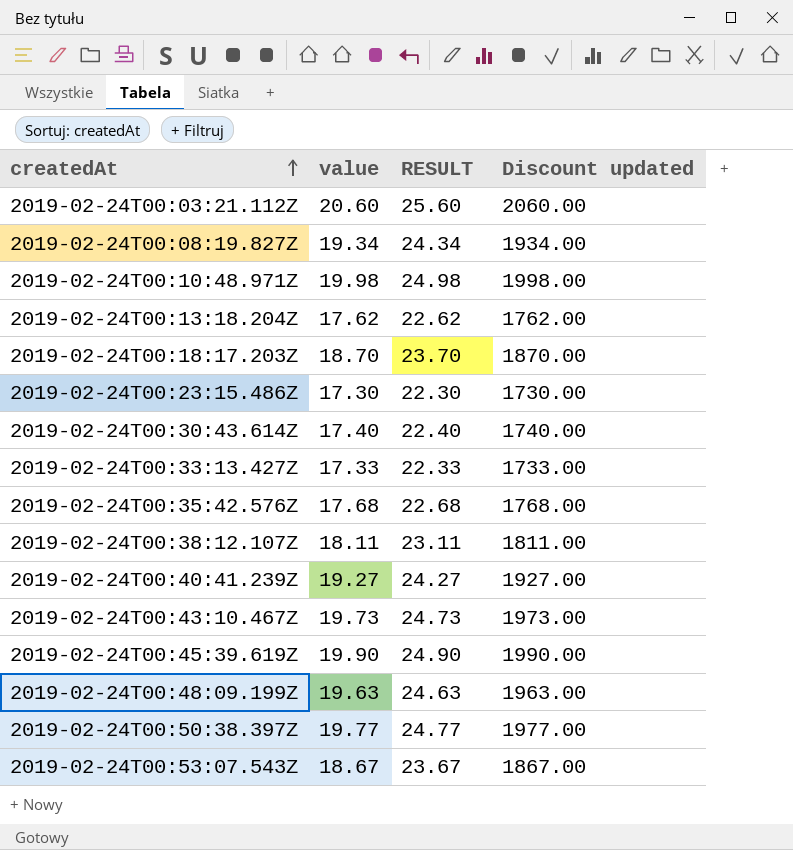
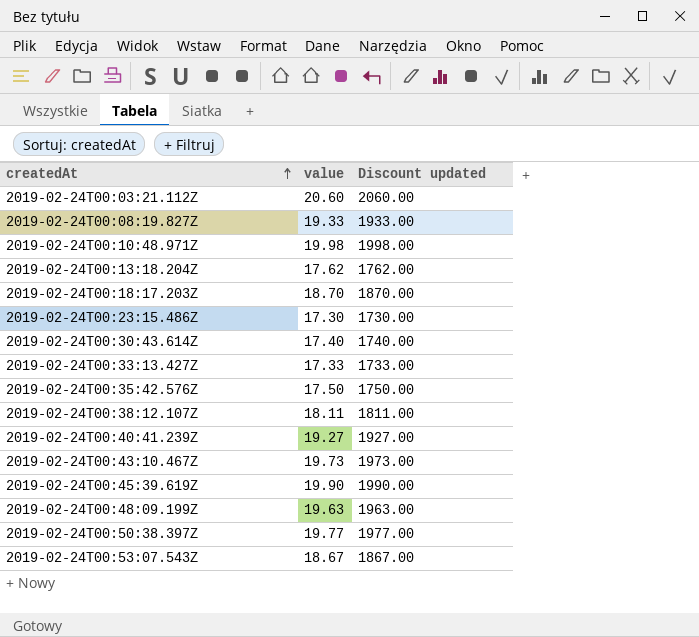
column RESULT | formula: [value] + 5 -> none
2019-02-24T00:08:19.827Z | value: 19.34 -> 19.33
2019-02-24T00:08:19.827Z | Discount updated: 1934.00 -> 1933.00
2019-02-24T00:35:42.576Z | value: 17.68 -> 17.50
2019-02-24T00:35:42.576Z | Discount updated: 1768.00 -> 1750.00

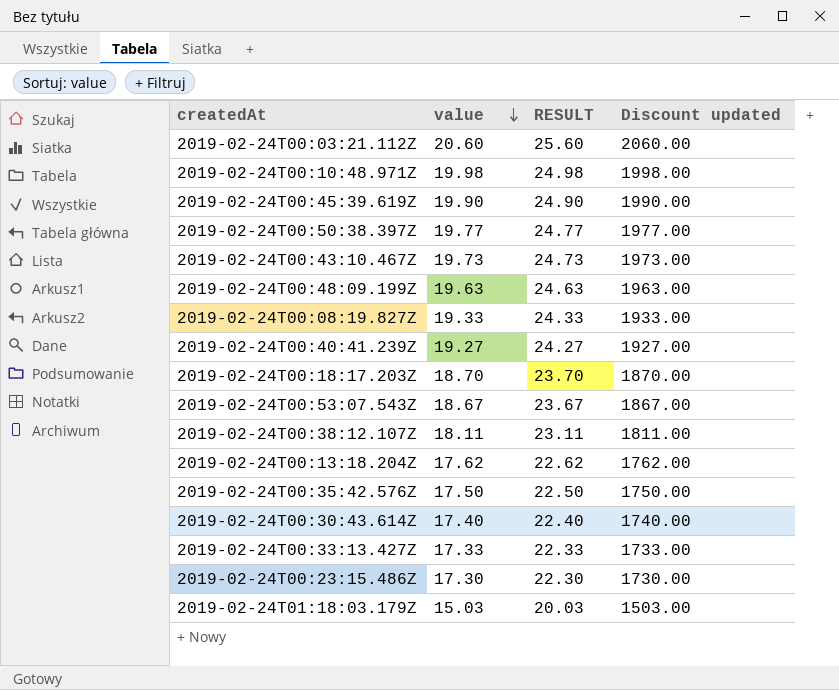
row order: createdAt ascending -> value descending
column RESULT | formula: none -> [value] + 5
row 2019-02-24T01:18:03.179Z: none -> 15.03 | 20.03 | 1503.00

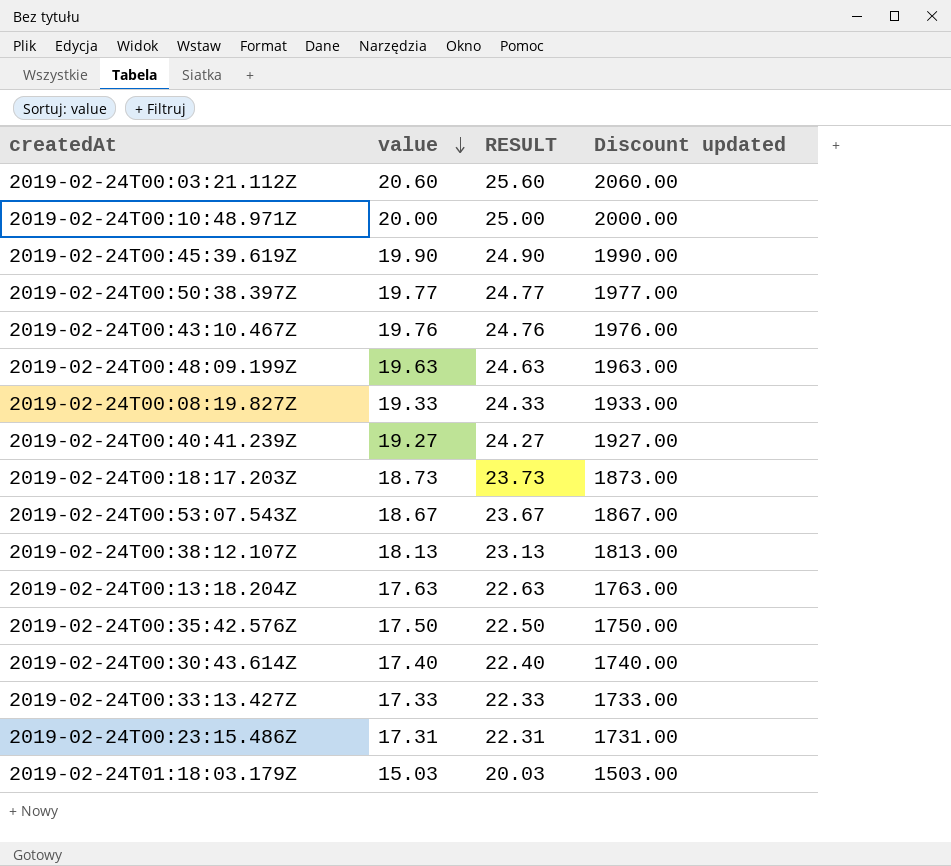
2019-02-24T00:10:48.971Z | value: 19.98 -> 20.00
2019-02-24T00:10:48.971Z | RESULT: 24.98 -> 25.00
2019-02-24T00:10:48.971Z | Discount updated: 1998.00 -> 2000.00
2019-02-24T00:43:10.467Z | value: 19.73 -> 19.76
2019-02-24T00:43:10.467Z | RESULT: 24.73 -> 24.76
2019-02-24T00:43:10.467Z | Discount updated: 1973.00 -> 1976.00
2019-02-24T00:18:17.203Z | value: 18.70 -> 18.73
2019-02-24T00:18:17.203Z | RESULT: 23.70 -> 23.73
2019-02-24T00:18:17.203Z | Discount updated: 1870.00 -> 1873.00
2019-02-24T00:38:12.107Z | value: 18.11 -> 18.13
2019-02-24T00:38:12.107Z | RESULT: 23.11 -> 23.13
2019-02-24T00:38:12.107Z | Discount updated: 1811.00 -> 1813.00
2019-02-24T00:13:18.204Z | value: 17.62 -> 17.63
2019-02-24T00:13:18.204Z | RESULT: 22.62 -> 22.63
2019-02-24T00:13:18.204Z | Discount updated: 1762.00 -> 1763.00
2019-02-24T00:23:15.486Z | value: 17.30 -> 17.31
2019-02-24T00:23:15.486Z | RESULT: 22.30 -> 22.31
2019-02-24T00:23:15.486Z | Discount updated: 1730.00 -> 1731.00

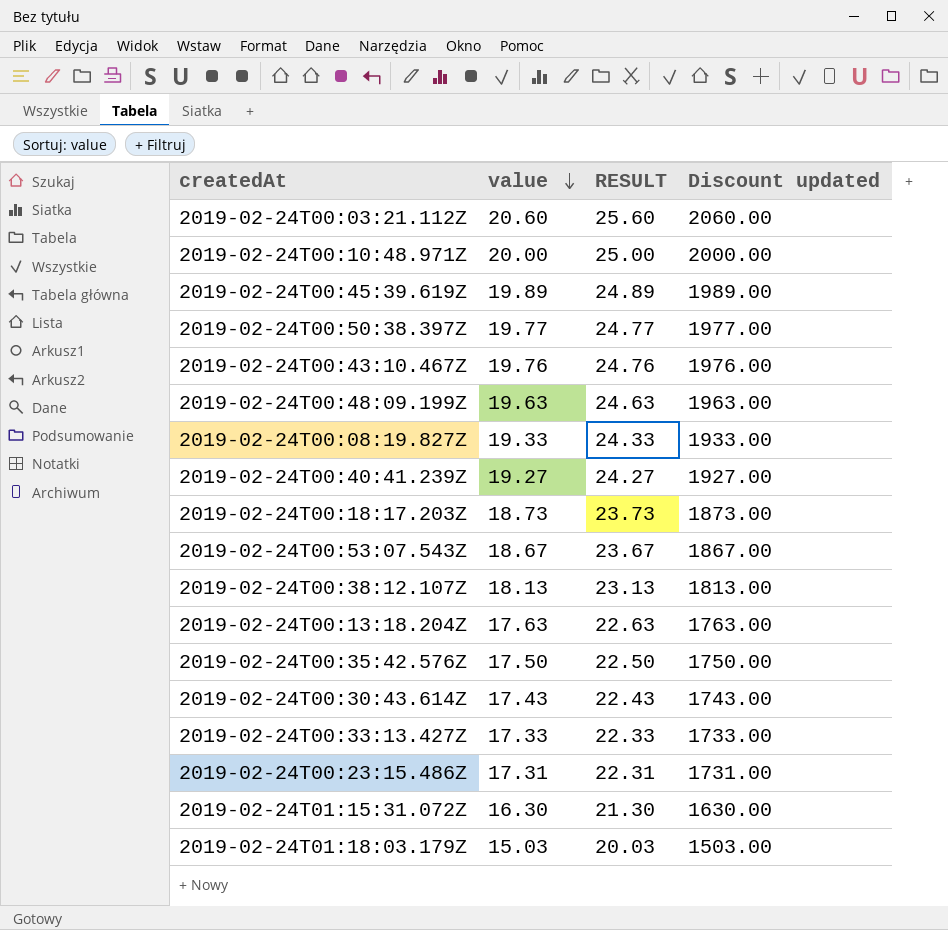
2019-02-24T00:45:39.619Z | value: 19.90 -> 19.89
2019-02-24T00:45:39.619Z | RESULT: 24.90 -> 24.89
2019-02-24T00:45:39.619Z | Discount updated: 1990.00 -> 1989.00
2019-02-24T00:30:43.614Z | value: 17.40 -> 17.43
2019-02-24T00:30:43.614Z | RESULT: 22.40 -> 22.43
2019-02-24T00:30:43.614Z | Discount updated: 1740.00 -> 1743.00
row 2019-02-24T01:15:31.072Z: none -> 16.30 | 21.30 | 1630.00

